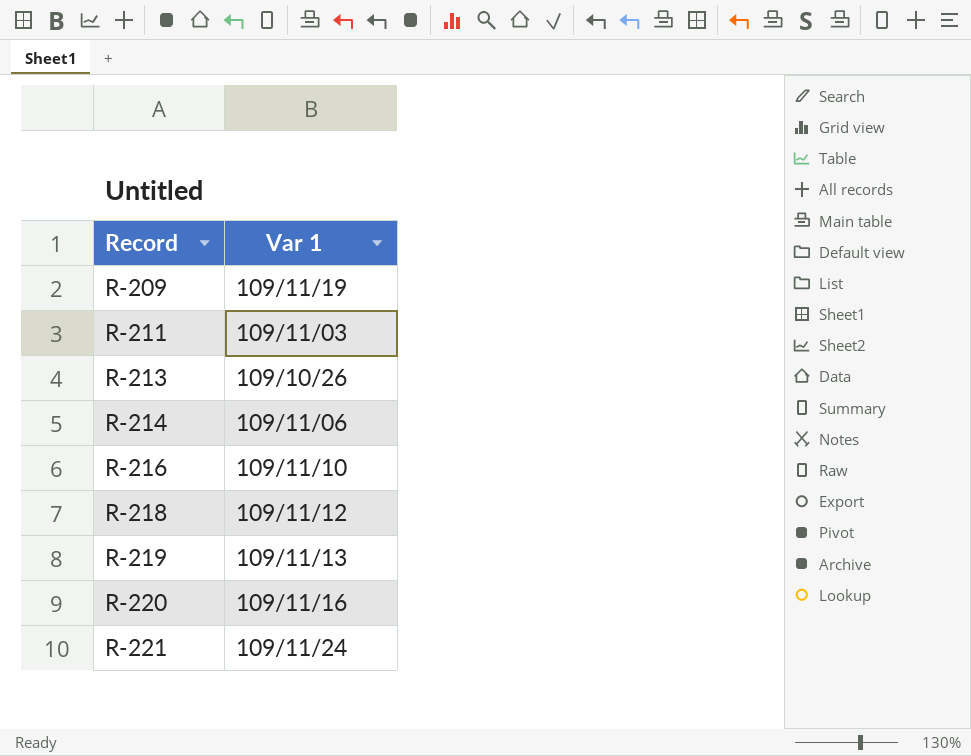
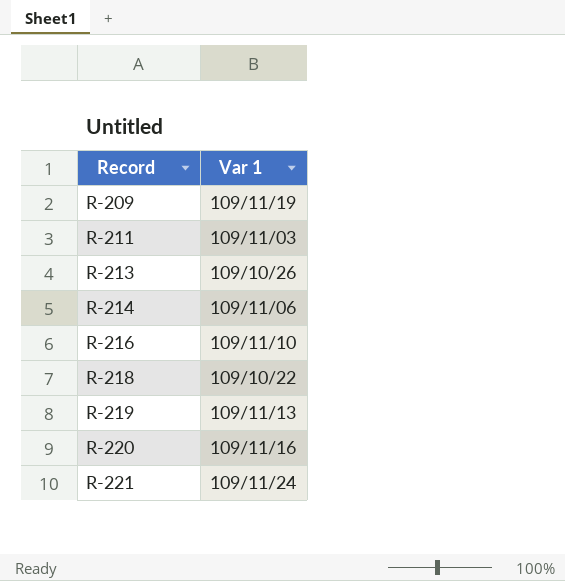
R-218 | Var 1: 109/11/12 -> 109/10/22

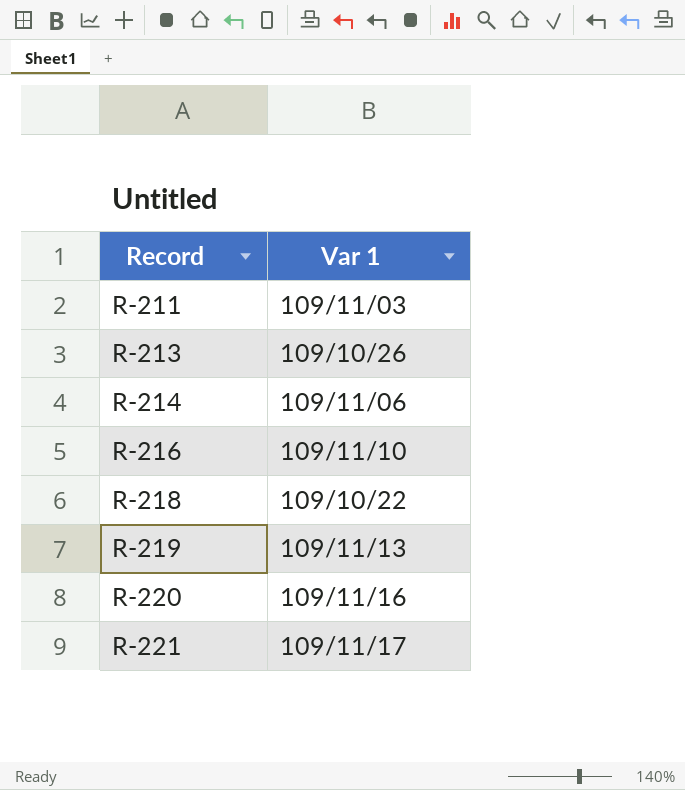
row R-209: 109/11/19 -> none
R-221 | Var 1: 109/11/24 -> 109/11/17

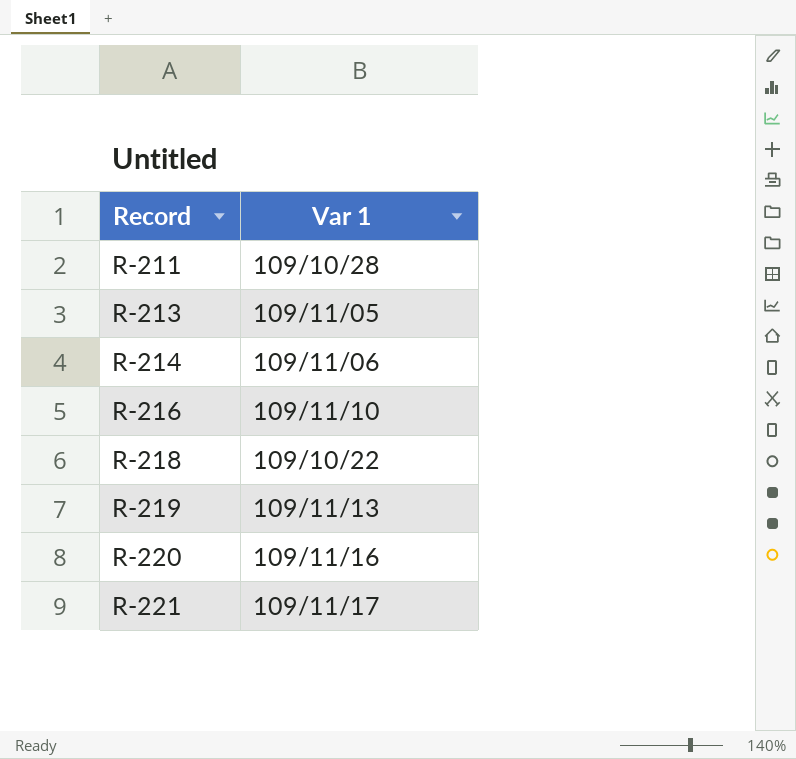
R-211 | Var 1: 109/11/03 -> 109/10/28
R-213 | Var 1: 109/10/26 -> 109/11/05

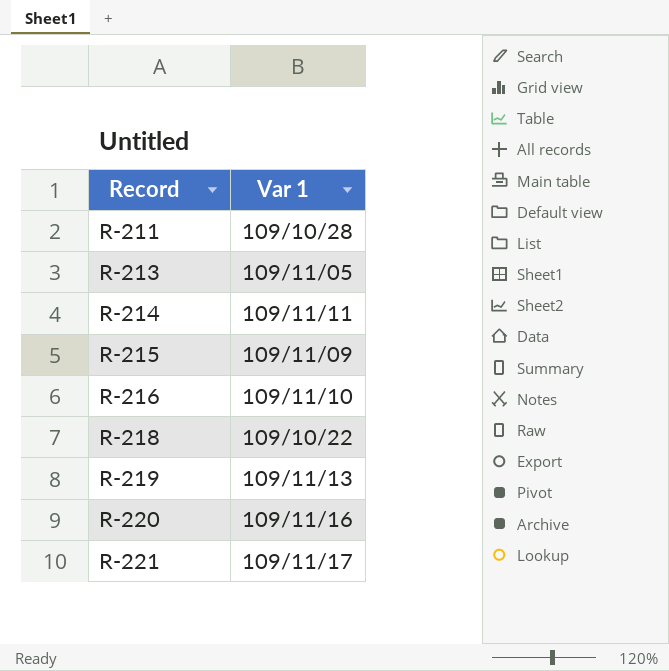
R-214 | Var 1: 109/11/06 -> 109/11/11
row R-215: none -> 109/11/09

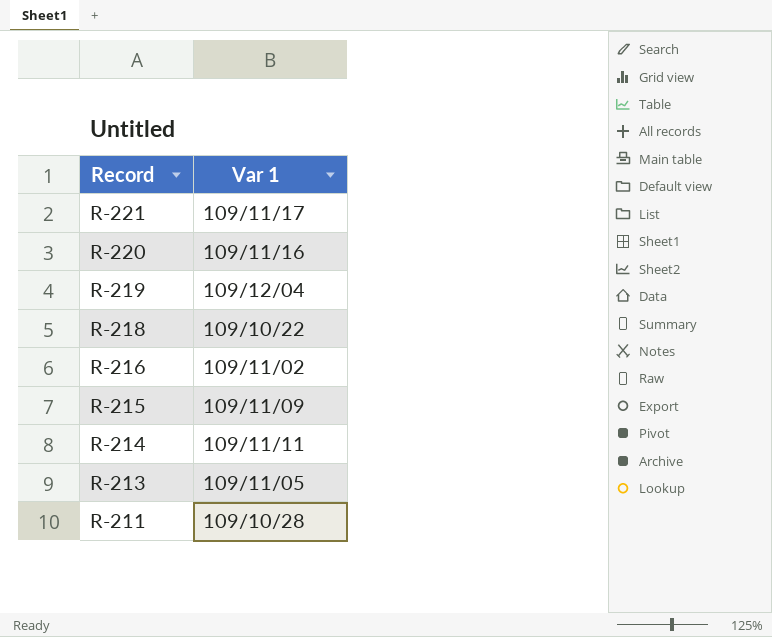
row order: Record ascending -> Record descending
R-219 | Var 1: 109/11/13 -> 109/12/04
R-216 | Var 1: 109/11/10 -> 109/11/02

